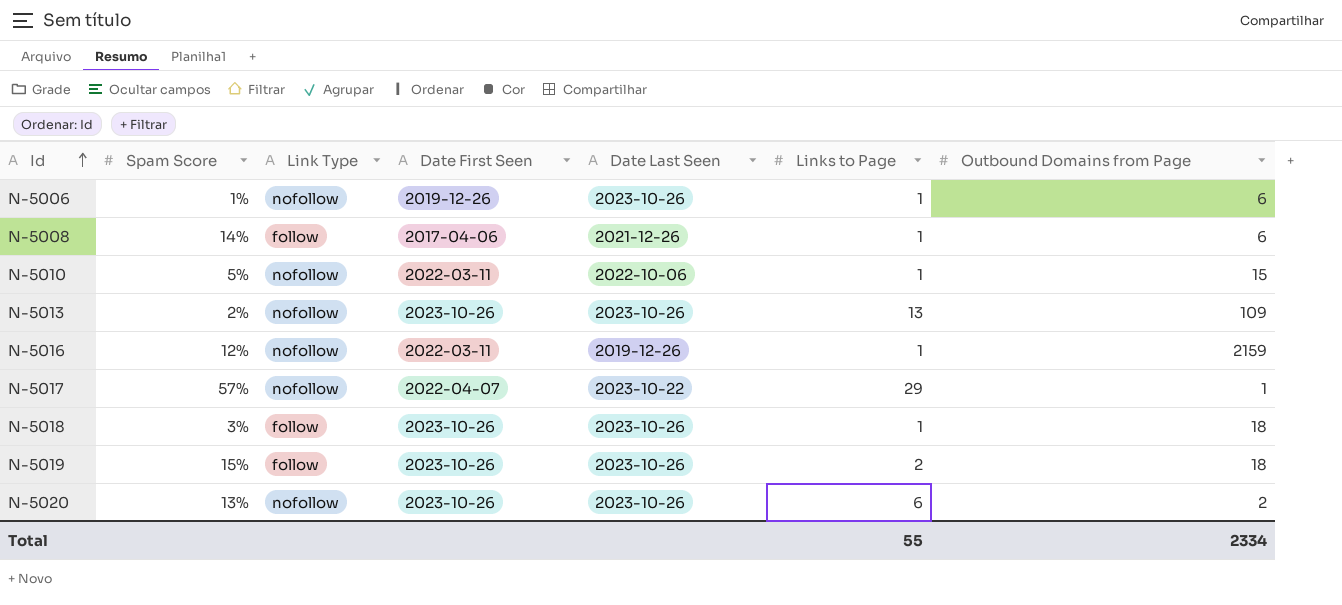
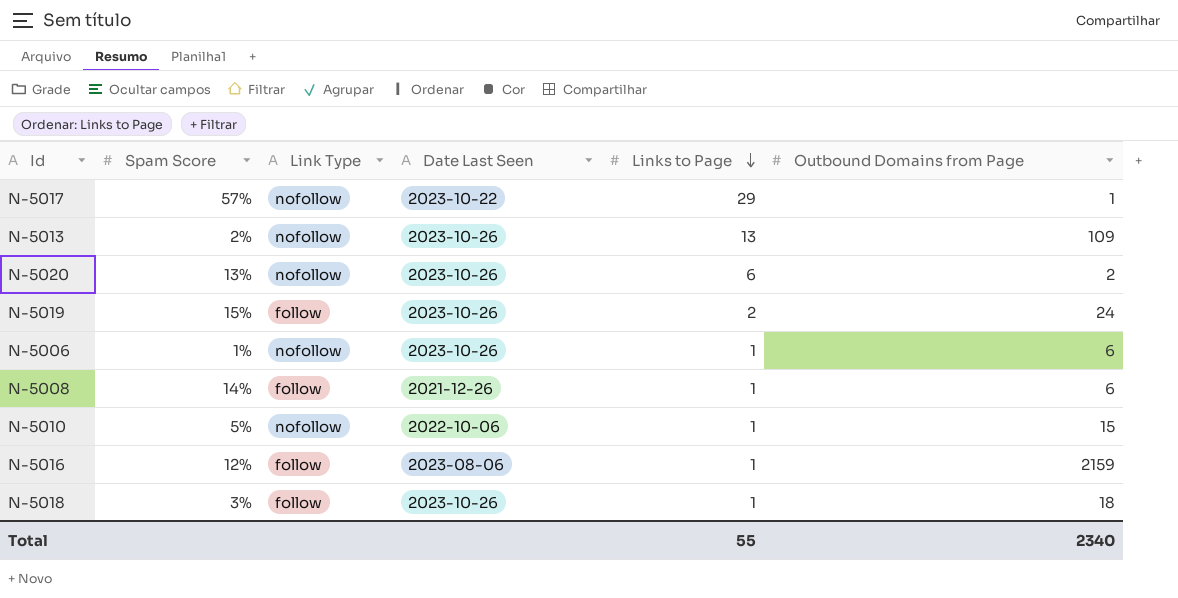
row order: Id ascending -> Links to Page descending
column Date First Seen | position: 4 -> none
N-5019 | Outbound Domains from Page: 18 -> 24
N-5016 | Link Type: nofollow -> follow
N-5016 | Date Last Seen: 2019-12-26 -> 2023-08-06
Total | Outbound Domains from Page: 2334 -> 2340

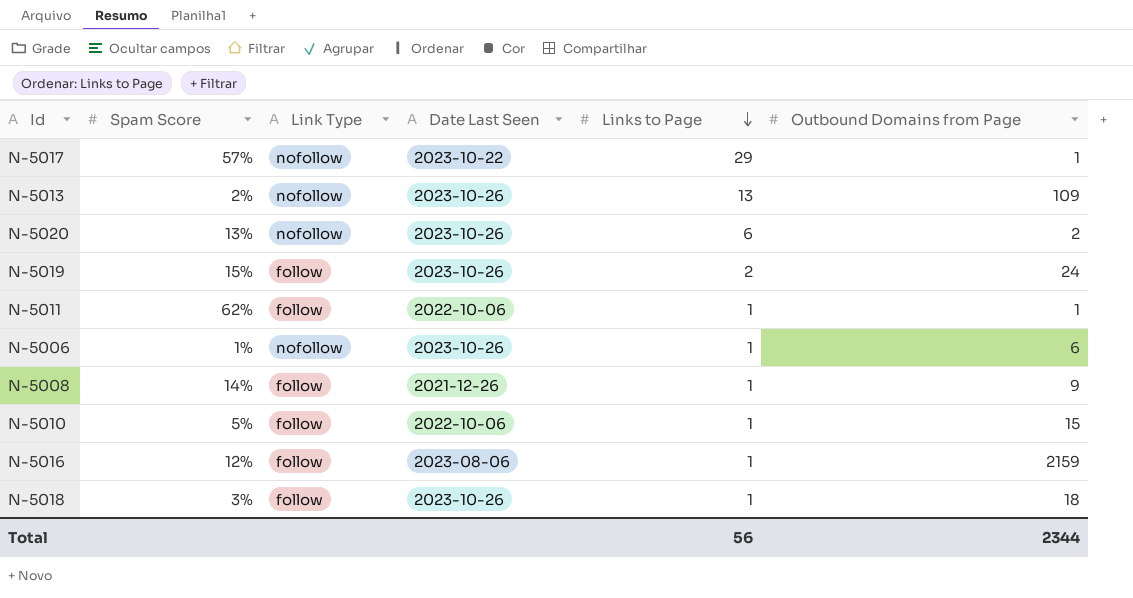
row N-5011: none -> 62% | follow | 2022-10-06 | 1 | 1
N-5008 | Outbound Domains from Page: 6 -> 9
N-5010 | Link Type: nofollow -> follow
Total | Links to Page: 55 -> 56
Total | Outbound Domains from Page: 2340 -> 2344

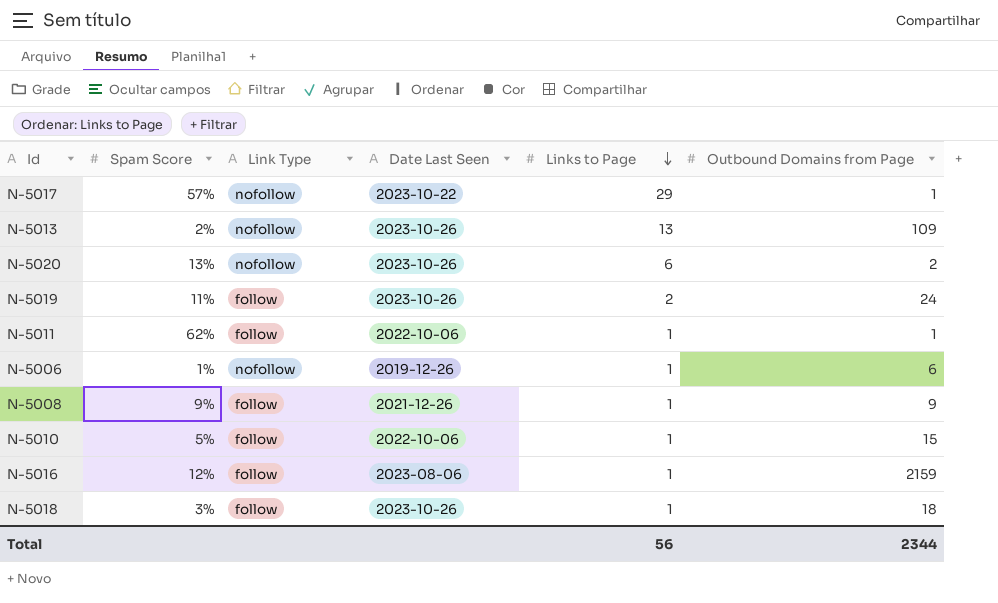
N-5019 | Spam Score: 15% -> 11%
N-5006 | Date Last Seen: 2023-10-26 -> 2019-12-26
N-5008 | Spam Score: 14% -> 9%

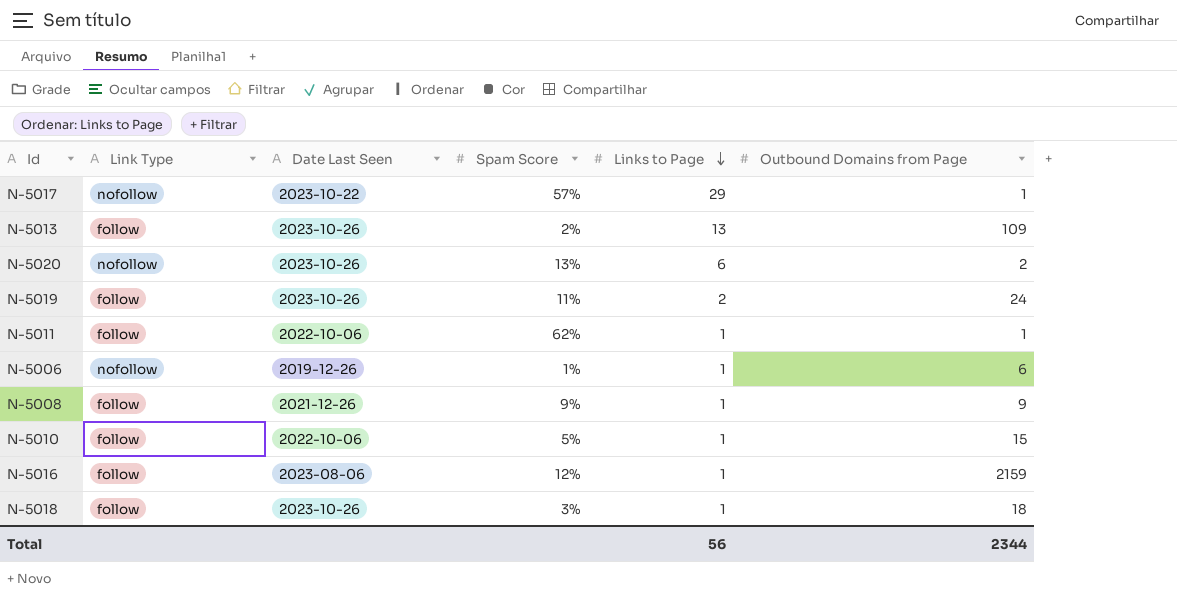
column Spam Score | position: 2 -> 4
N-5013 | Link Type: nofollow -> follow

